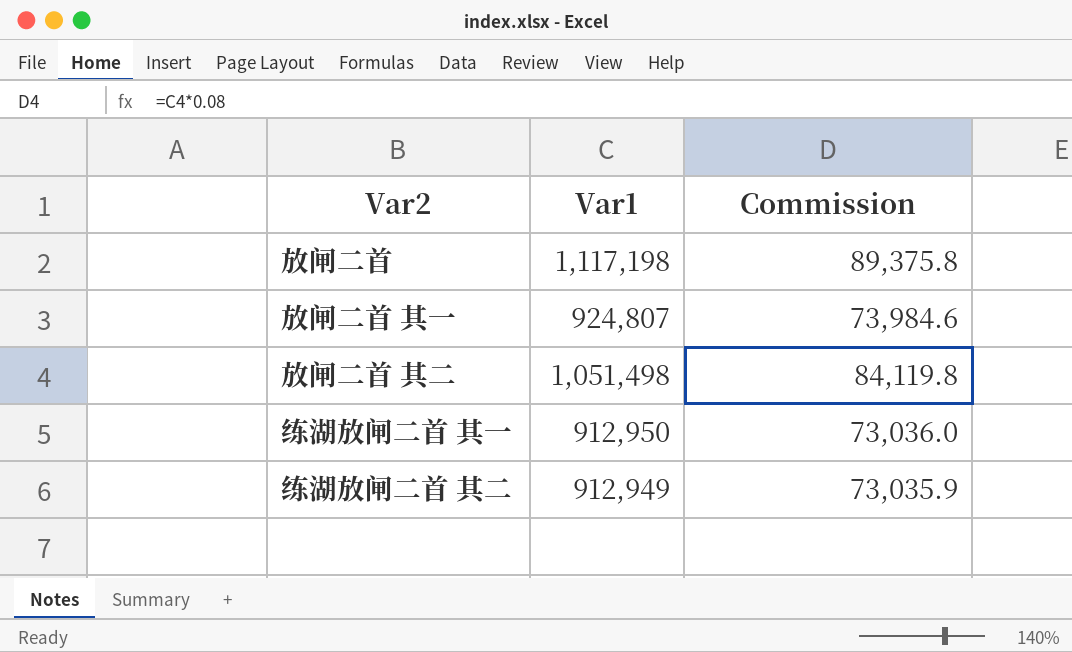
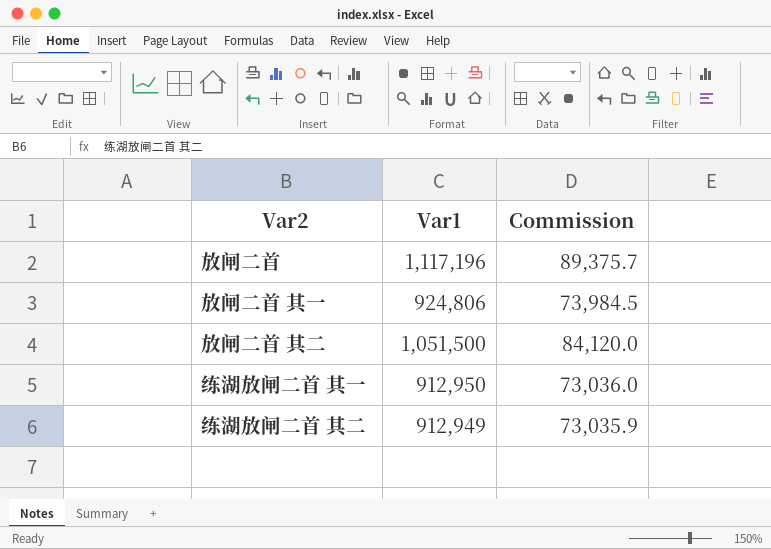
放闸二首 | Var1: 1,117,198 -> 1,117,196
放闸二首 | Commission: 89,375.8 -> 89,375.7
放闸二首 其一 | Var1: 924,807 -> 924,806
放闸二首 其一 | Commission: 73,984.6 -> 73,984.5
放闸二首 其二 | Var1: 1,051,498 -> 1,051,500
放闸二首 其二 | Commission: 84,119.8 -> 84,120.0

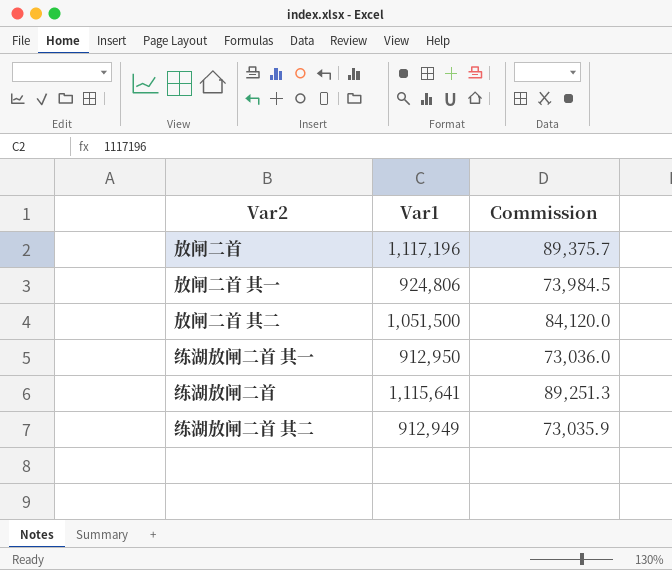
row 练湖放闸二首: none -> 1,115,641 | 89,251.3

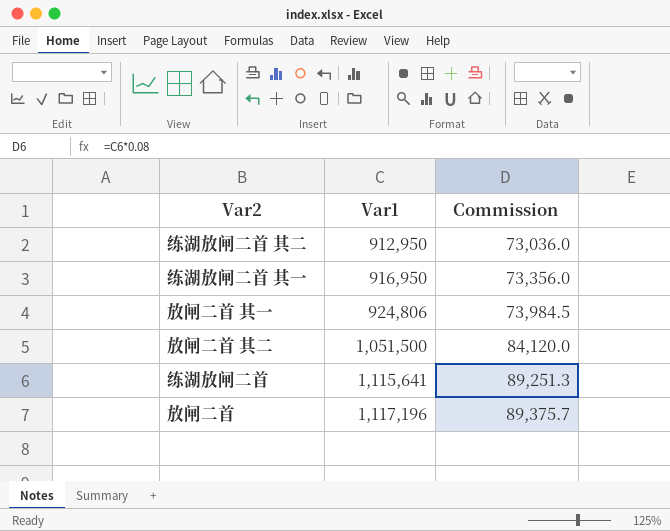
row order: none -> Var1 ascending
练湖放闸二首 其二 | Var1: 912,949 -> 912,950
练湖放闸二首 其二 | Commission: 73,035.9 -> 73,036.0
练湖放闸二首 其一 | Var1: 912,950 -> 916,950
练湖放闸二首 其一 | Commission: 73,036.0 -> 73,356.0

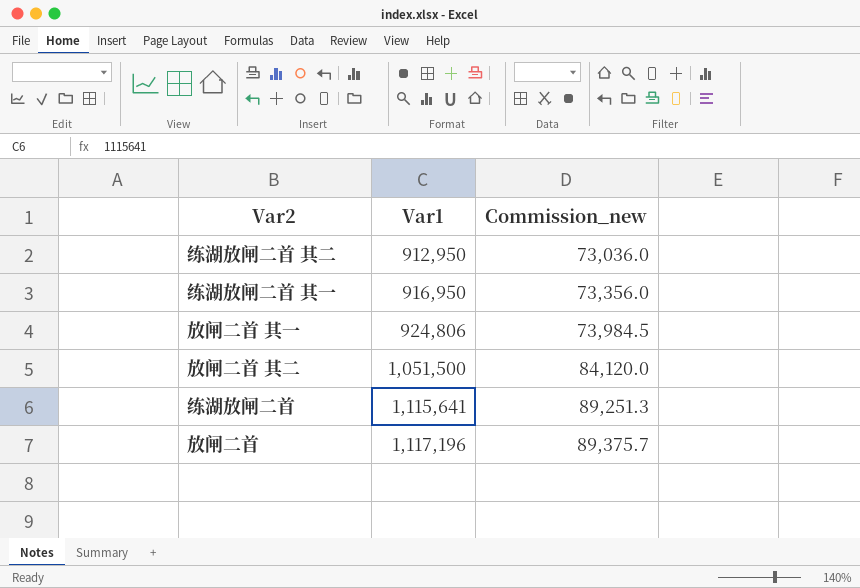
column name: Commission -> Commission_new

